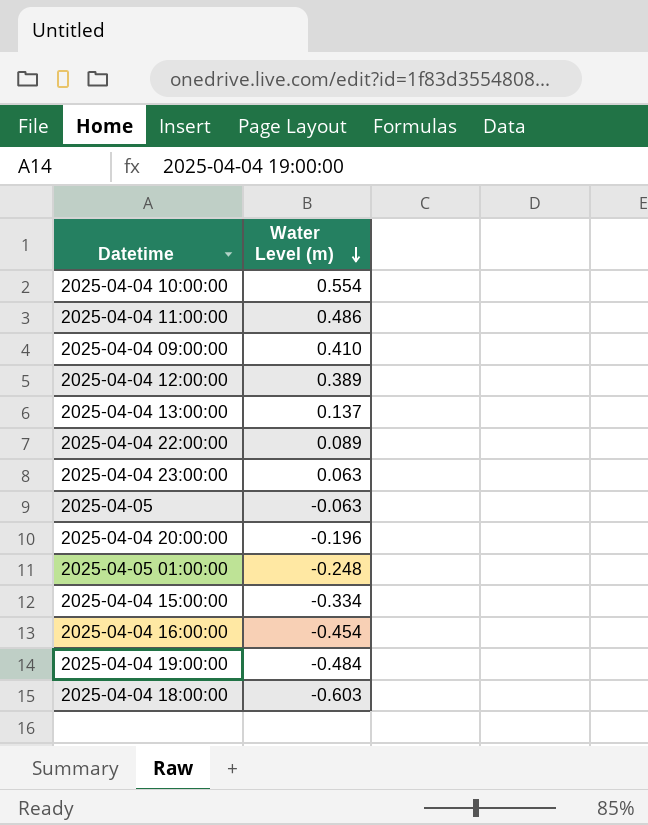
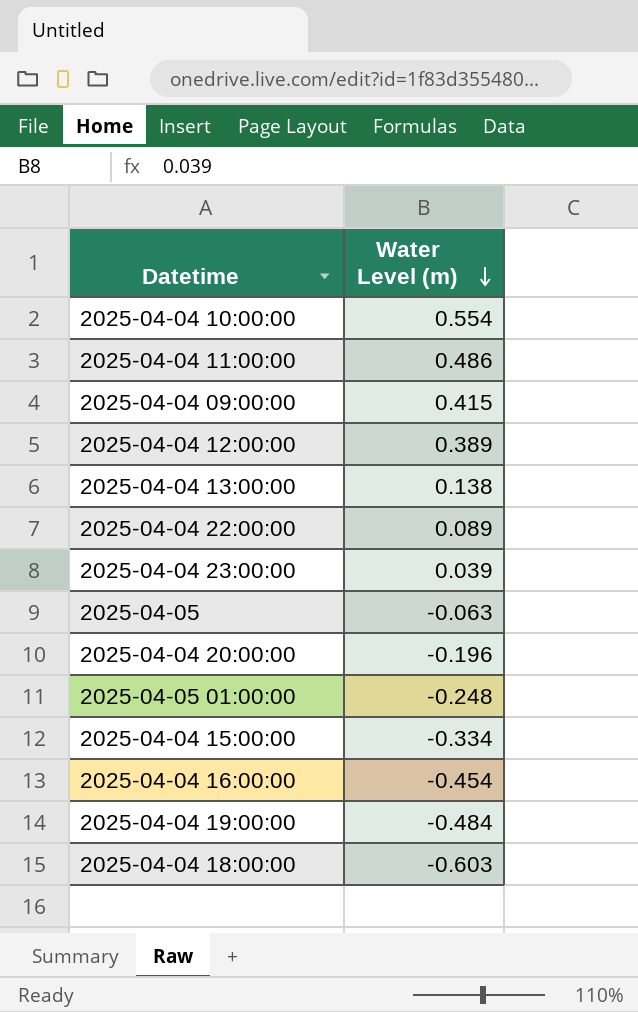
2025-04-04 09:00:00 | Water Level (m): 0.410 -> 0.415
2025-04-04 13:00:00 | Water Level (m): 0.137 -> 0.138
2025-04-04 23:00:00 | Water Level (m): 0.063 -> 0.039

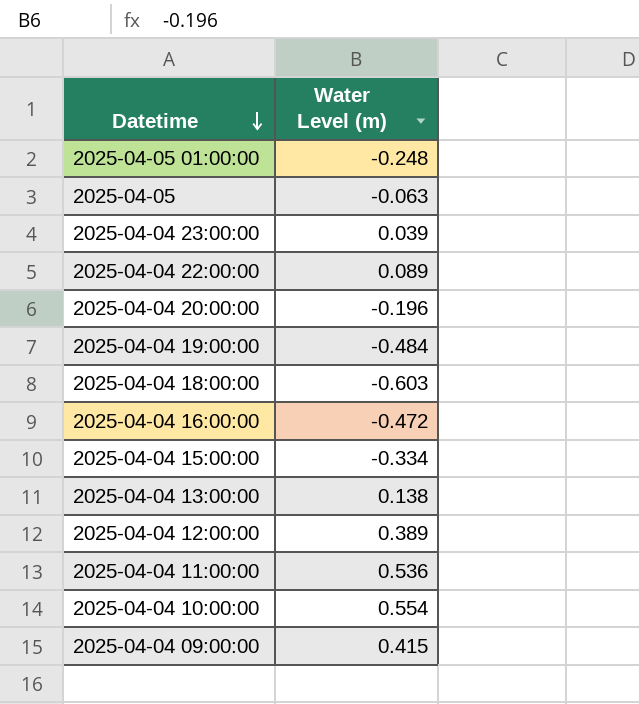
row order: Water Level (m) descending -> Datetime descending
2025-04-04 16:00:00 | Water Level (m): -0.454 -> -0.472
2025-04-04 11:00:00 | Water Level (m): 0.486 -> 0.536

